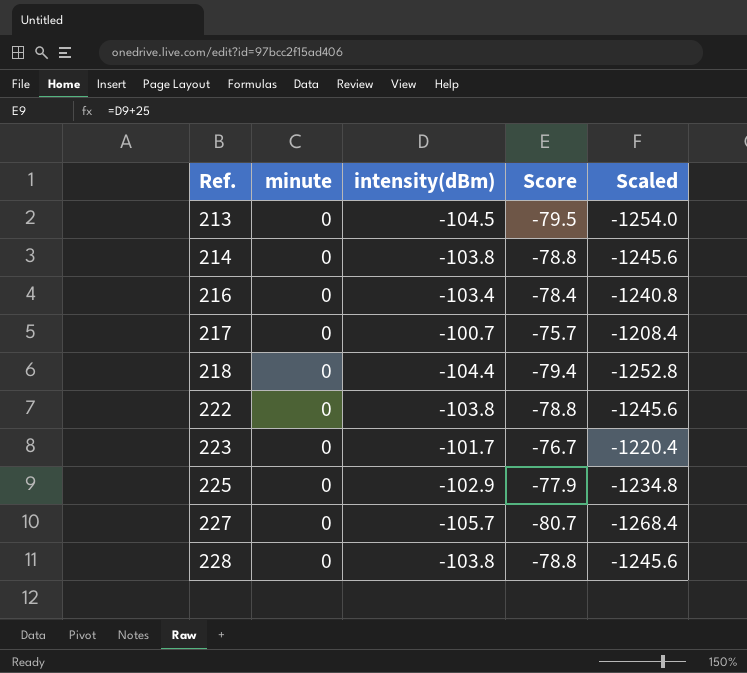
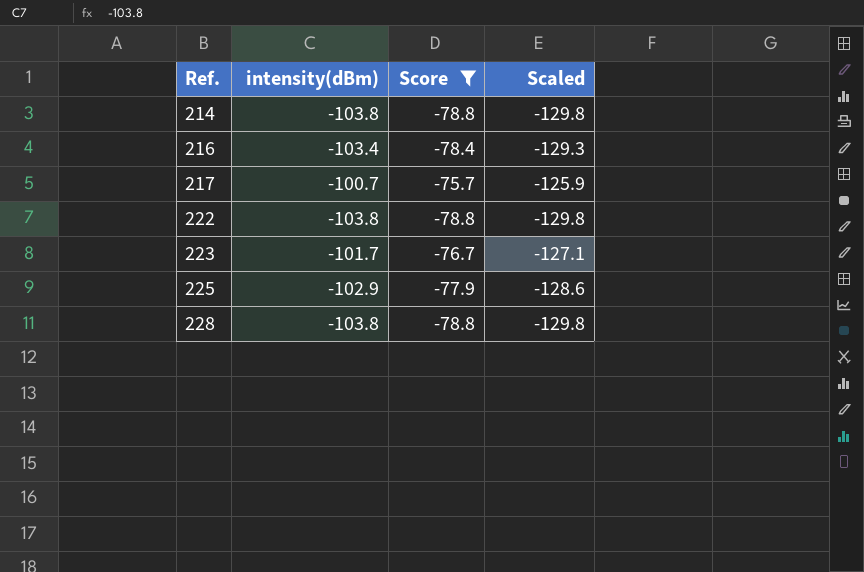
filter: none -> Score >= -78.8
column minute | position: 2 -> none
column Scaled | formula: [intensity(dBm)] * 12 -> [intensity(dBm)] * 1.25

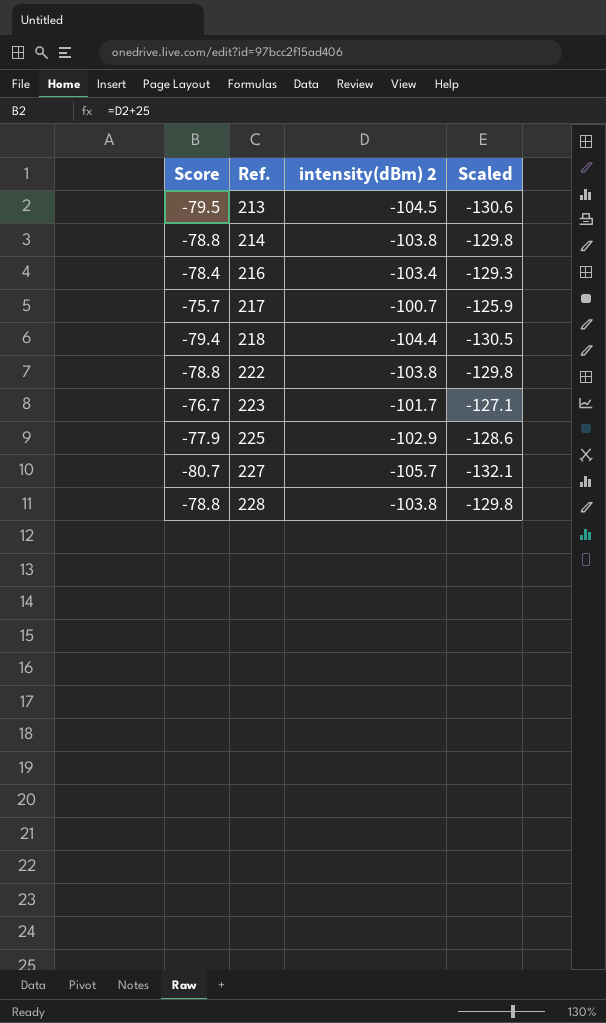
filter: Score >= -78.8 -> none
column Score | position: 3 -> 1
column name: intensity(dBm) -> intensity(dBm) 2

